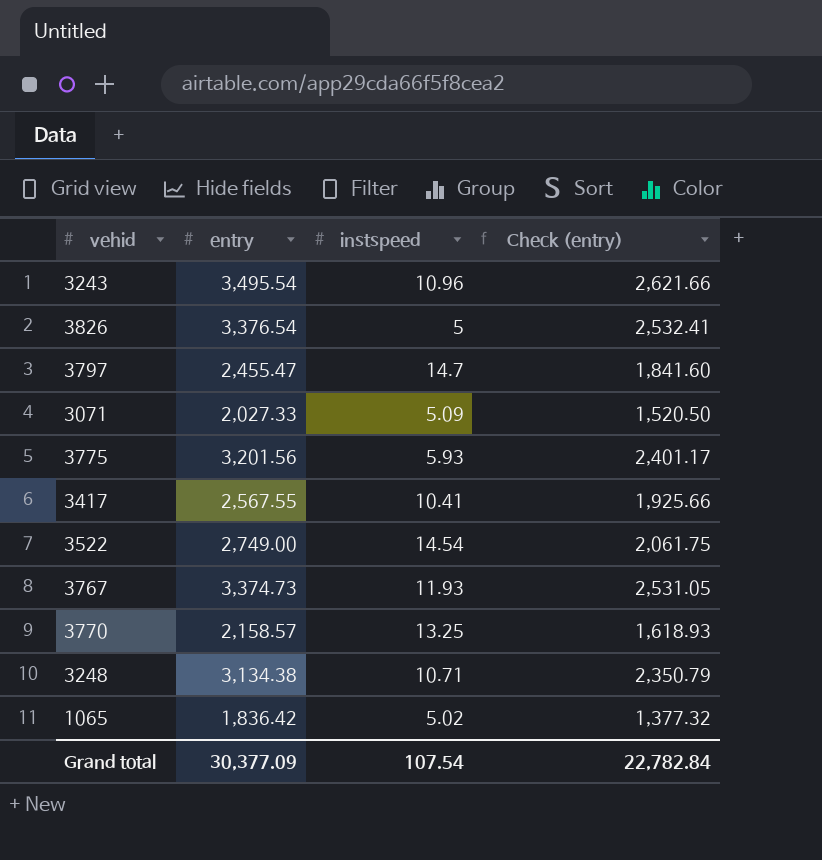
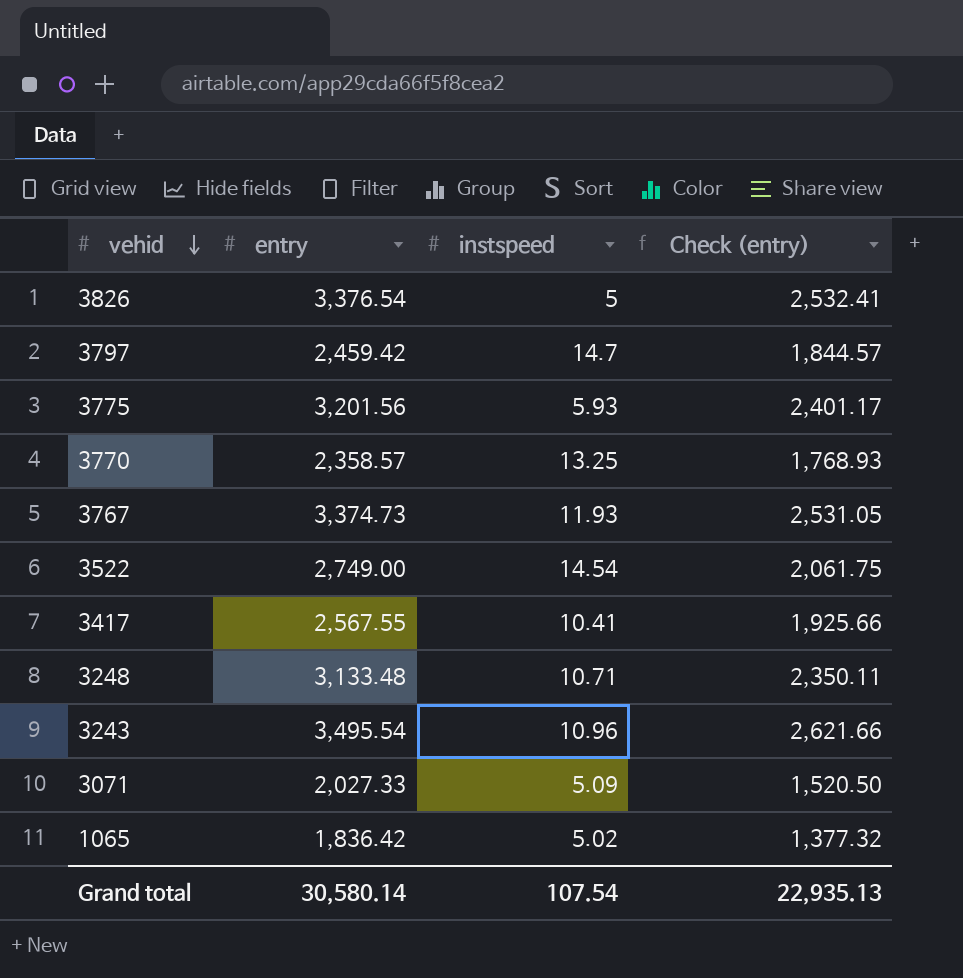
row order: none -> vehid descending
3797 | entry: 2,455.47 -> 2,459.42
3797 | Check (entry): 1,841.60 -> 1,844.57
3770 | entry: 2,158.57 -> 2,358.57
3770 | Check (entry): 1,618.93 -> 1,768.93
3248 | entry: 3,134.38 -> 3,133.48
3248 | Check (entry): 2,350.79 -> 2,350.11
Grand total | entry: 30,377.09 -> 30,580.14
Grand total | Check (entry): 22,782.84 -> 22,935.13

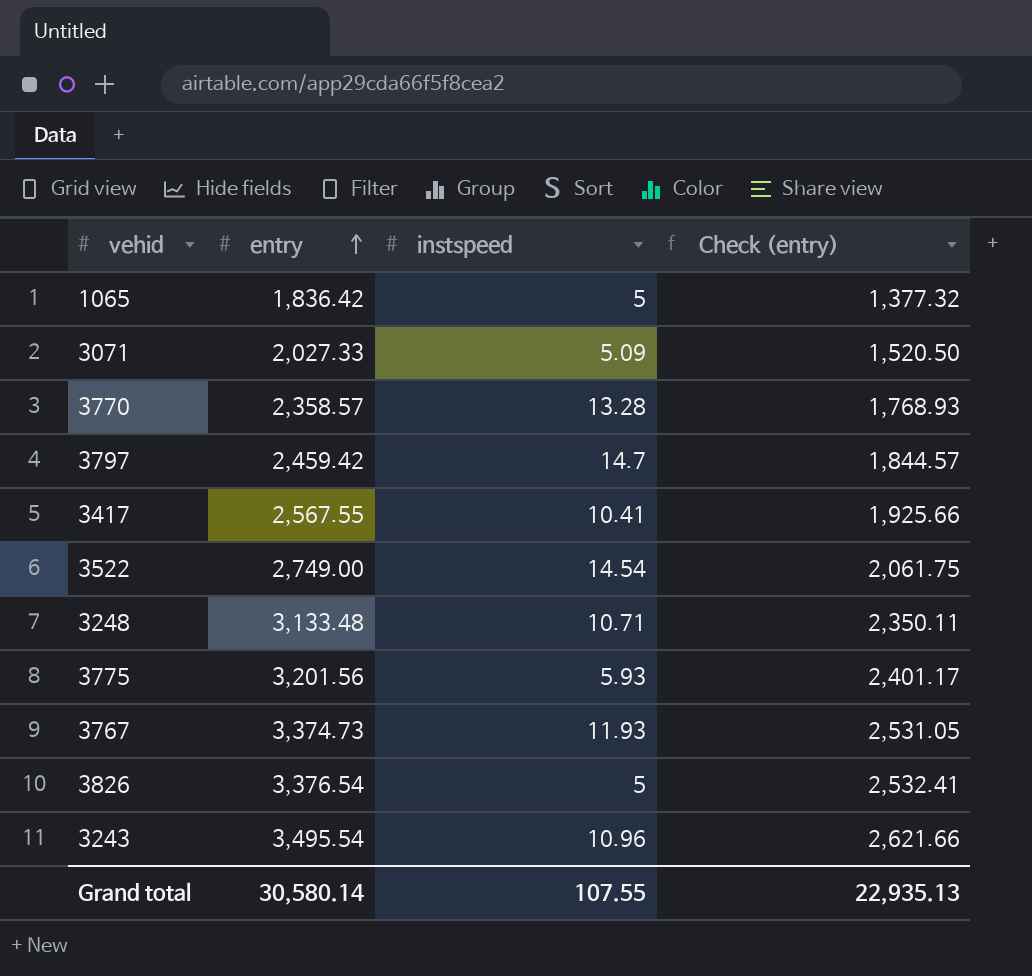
row order: vehid descending -> entry ascending
1065 | instspeed: 5.02 -> 5
3770 | instspeed: 13.25 -> 13.28
Grand total | instspeed: 107.54 -> 107.55

